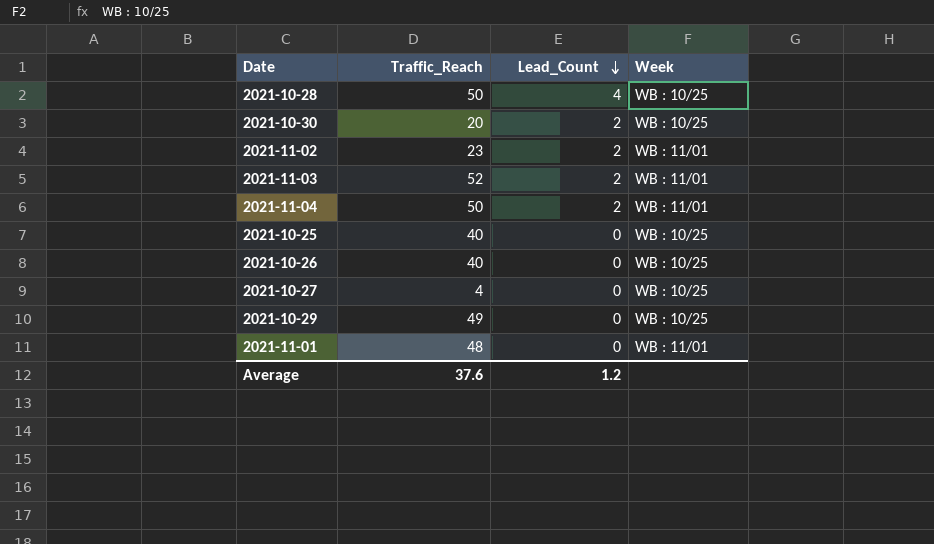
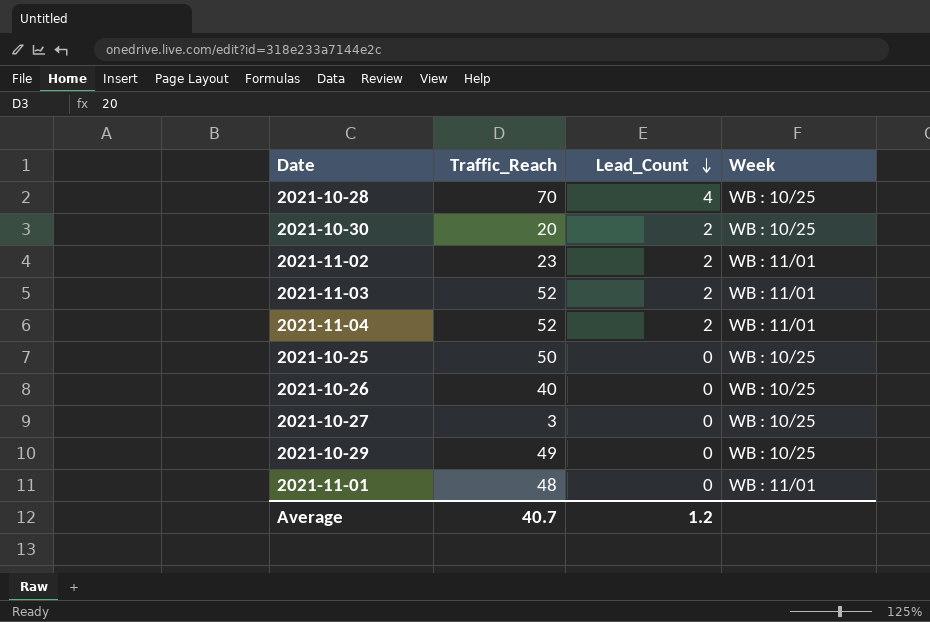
2021-10-28 | Traffic_Reach: 50 -> 70
2021-11-04 | Traffic_Reach: 50 -> 52
2021-10-25 | Traffic_Reach: 40 -> 50
2021-10-27 | Traffic_Reach: 4 -> 3
Average | Traffic_Reach: 37.6 -> 40.7

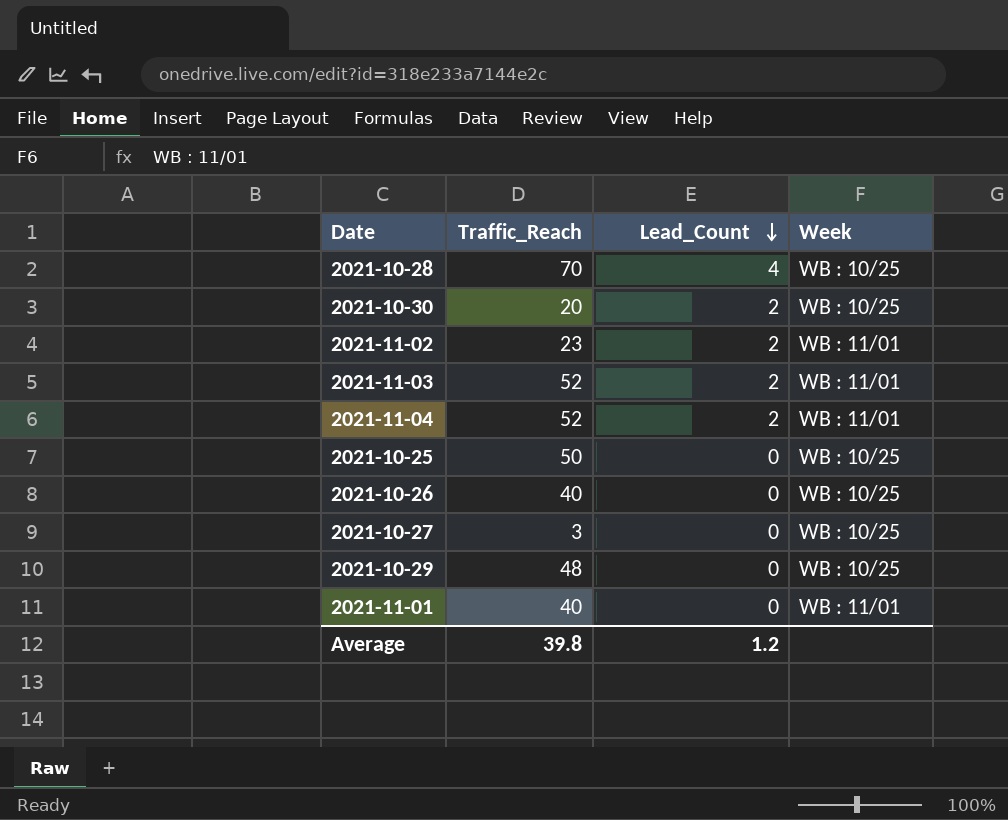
2021-10-29 | Traffic_Reach: 49 -> 48
2021-11-01 | Traffic_Reach: 48 -> 40
Average | Traffic_Reach: 40.7 -> 39.8

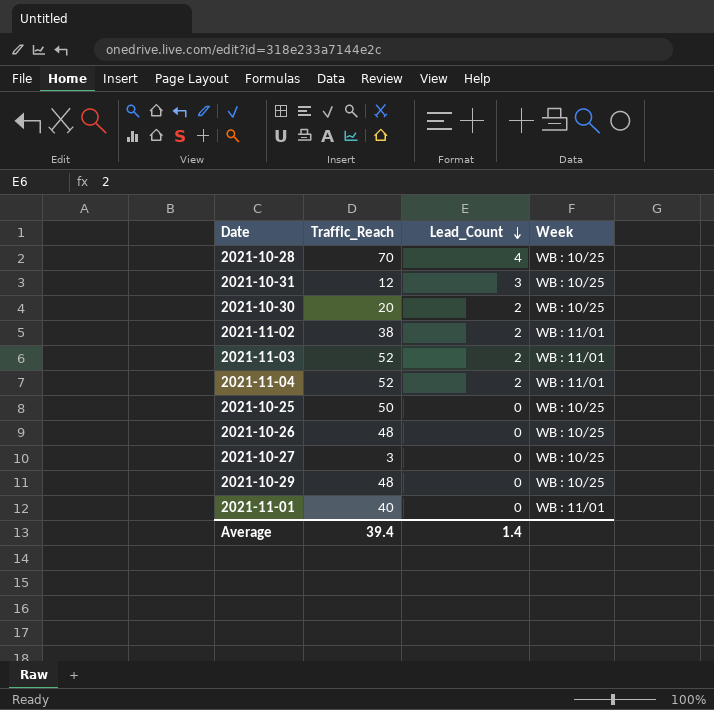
row 2021-10-31: none -> 12 | 3 | WB : 10/25
2021-11-02 | Traffic_Reach: 23 -> 38
2021-10-26 | Traffic_Reach: 40 -> 48
Average | Traffic_Reach: 39.8 -> 39.4
Average | Lead_Count: 1.2 -> 1.4

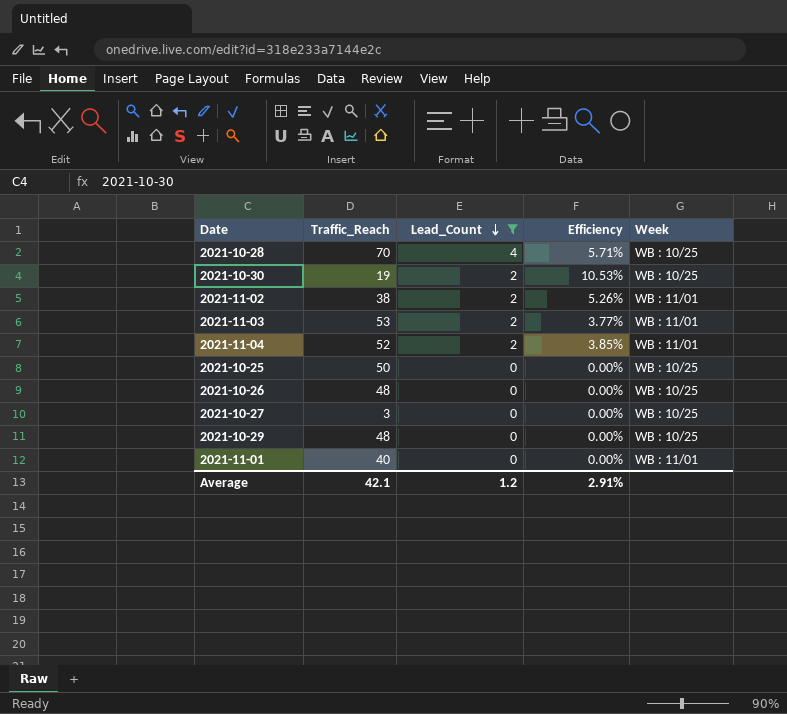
filter: none -> Lead_Count != 3
column Efficiency | formula: none -> [Lead_Count] / [Traffic_Reach]
2021-10-30 | Traffic_Reach: 20 -> 19
2021-11-03 | Traffic_Reach: 52 -> 53
Average | Traffic_Reach: 39.4 -> 42.1
Average | Lead_Count: 1.4 -> 1.2

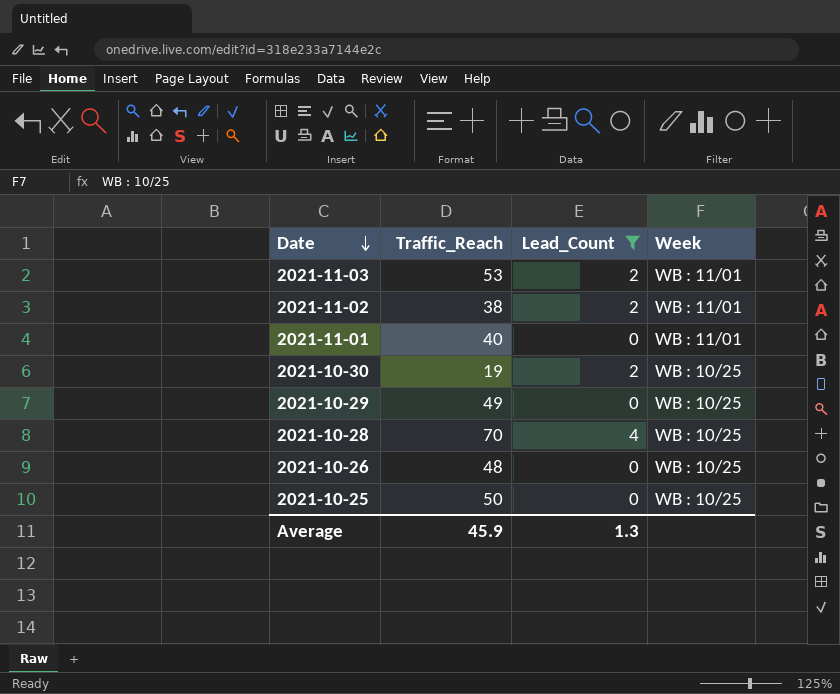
row order: Lead_Count descending -> Date descending
column Efficiency | formula: [Lead_Count] / [Traffic_Reach] -> none
row 2021-11-04: 52 | 2 | 3.85% | WB : 11/01 -> none
row 2021-10-27: 3 | 0 | 0.00% | WB : 10/25 -> none
2021-10-29 | Traffic_Reach: 48 -> 49
Average | Traffic_Reach: 42.1 -> 45.9
Average | Lead_Count: 1.2 -> 1.3

